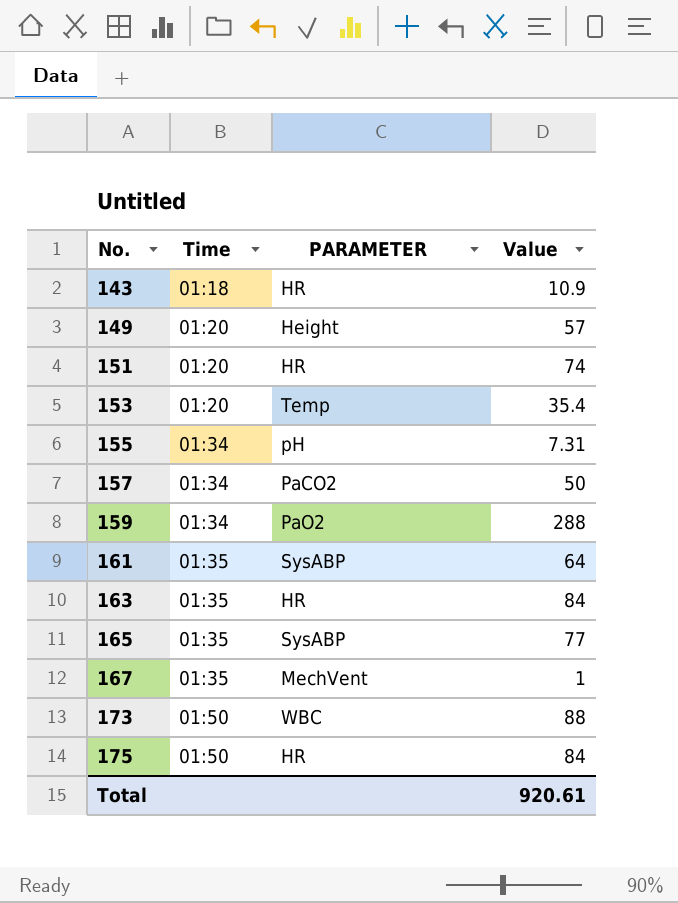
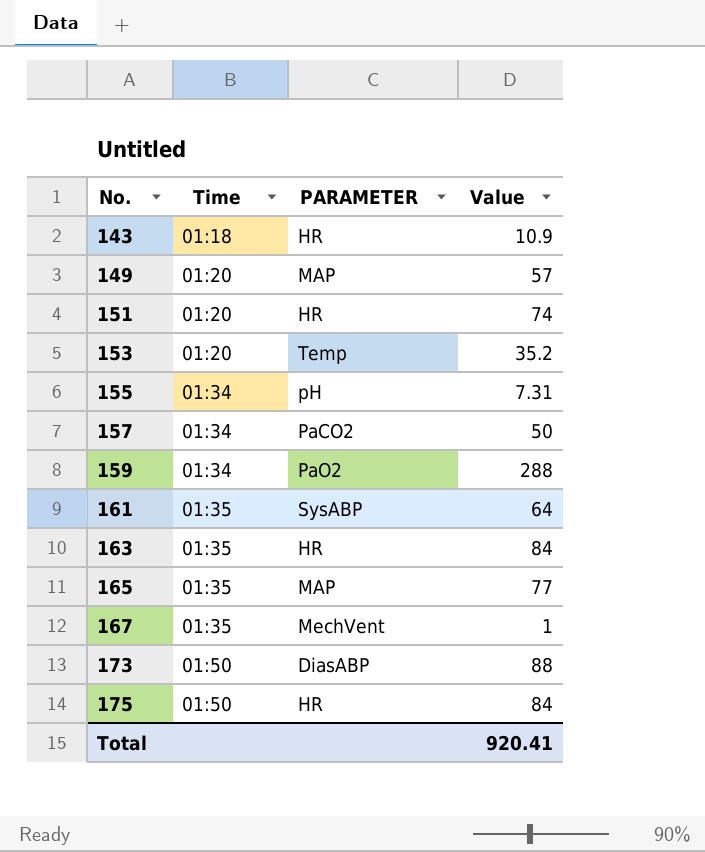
149 | PARAMETER: Height -> MAP
153 | Value: 35.4 -> 35.2
165 | PARAMETER: SysABP -> MAP
173 | PARAMETER: WBC -> DiasABP
Total | Value: 920.61 -> 920.41

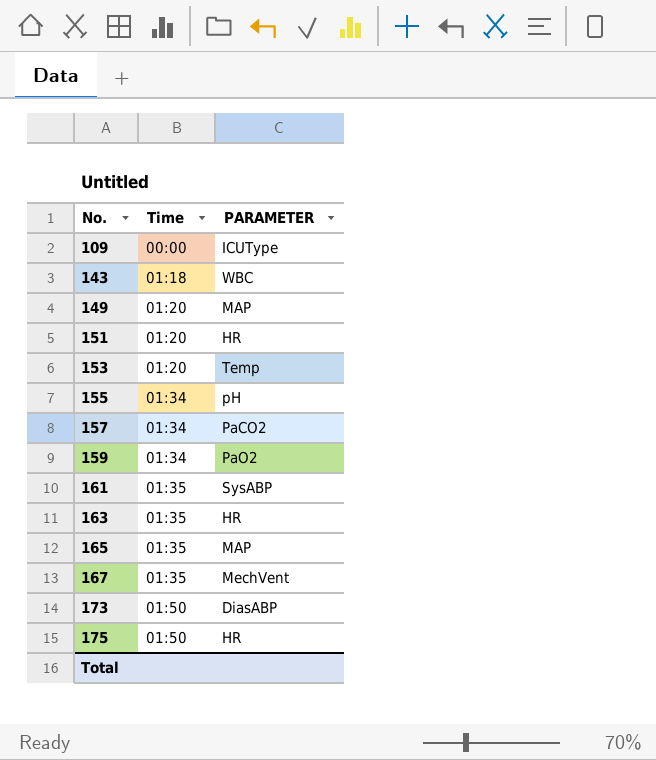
column Value | position: 4 -> none
row 109: none -> 00:00 | ICUType
143 | PARAMETER: HR -> WBC

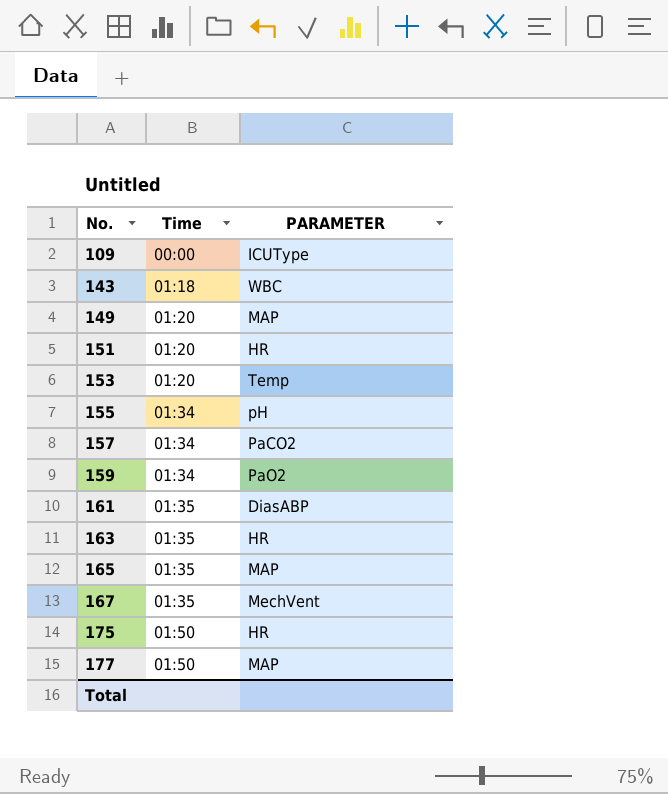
row 173: 01:50 | DiasABP -> none
161 | PARAMETER: SysABP -> DiasABP
row 177: none -> 01:50 | MAP

